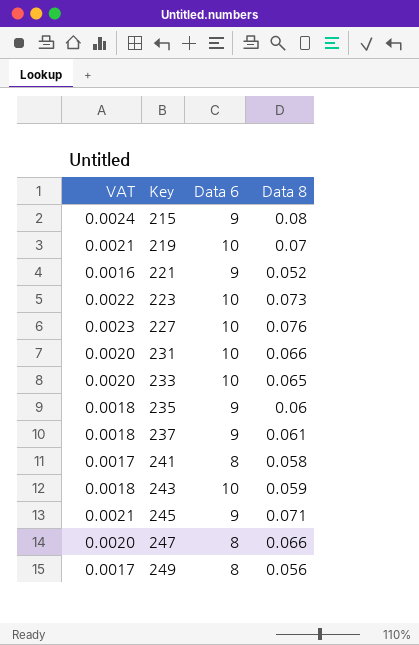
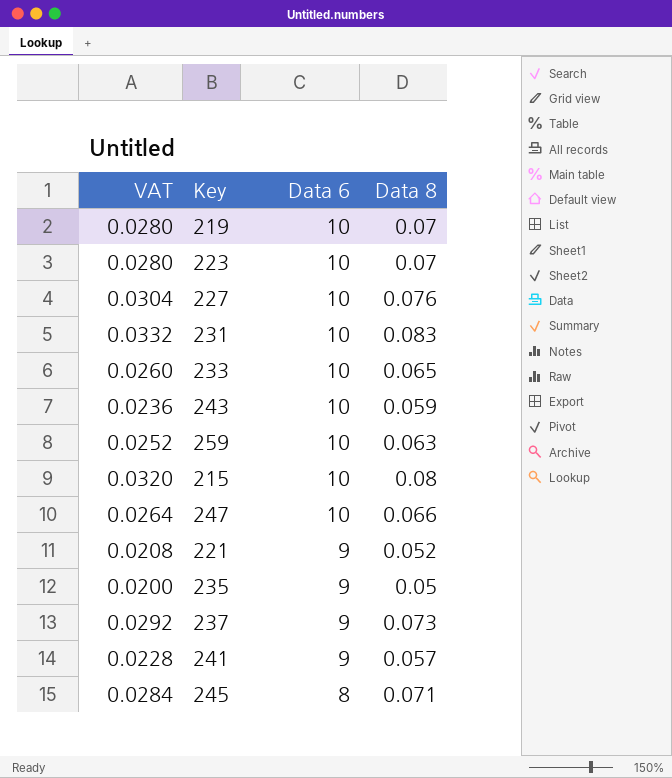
row order: Key ascending -> Data 6 descending
column VAT | formula: [Data 8] * 0.03 -> [Data 8] * 0.4
row 249: 0.0017 | 8 | 0.056 -> none
223 | Data 8: 0.073 -> 0.07
231 | Data 8: 0.066 -> 0.083
row 259: none -> 0.0252 | 10 | 0.063
215 | Data 6: 9 -> 10
247 | Data 6: 8 -> 10
235 | Data 8: 0.06 -> 0.05
237 | Data 8: 0.061 -> 0.073
241 | Data 6: 8 -> 9
241 | Data 8: 0.058 -> 0.057
245 | Data 6: 9 -> 8

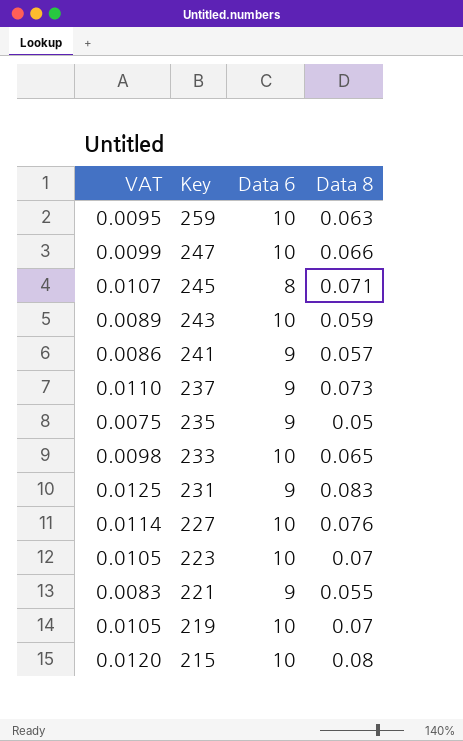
row order: Data 6 descending -> Key descending
column VAT | formula: [Data 8] * 0.4 -> [Data 8] * 0.15
231 | Data 6: 10 -> 9
221 | Data 8: 0.052 -> 0.055

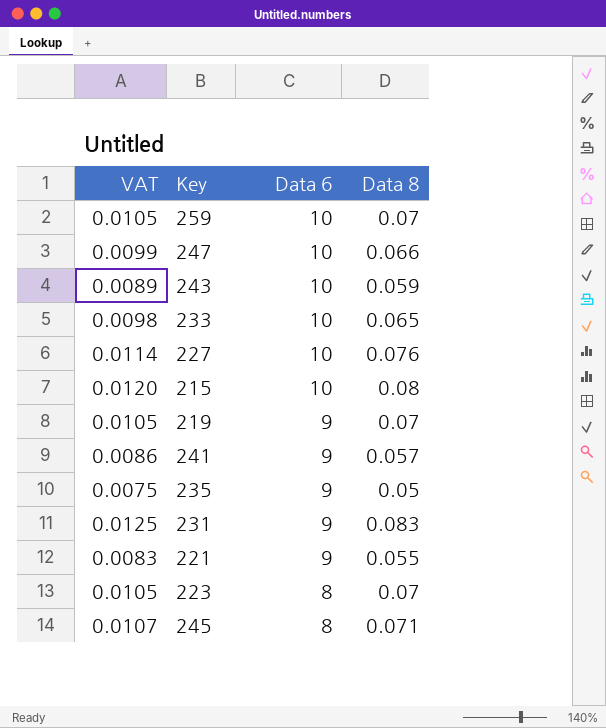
row order: Key descending -> Data 6 descending
row 237: 0.0110 | 9 | 0.073 -> none
259 | VAT: 0.0095 -> 0.0105
259 | Data 8: 0.063 -> 0.07
219 | Data 6: 10 -> 9
223 | Data 6: 10 -> 8

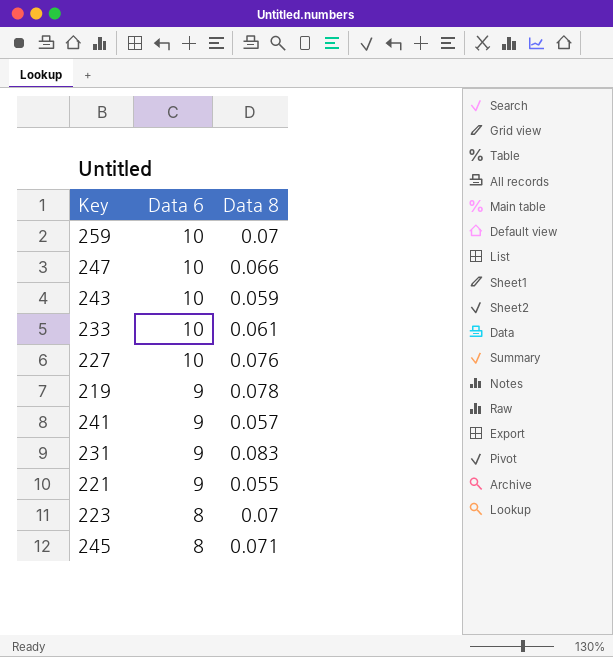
column VAT | formula: [Data 8] * 0.15 -> none
row 215: 0.0120 | 10 | 0.08 -> none
row 235: 0.0075 | 9 | 0.05 -> none
233 | Data 8: 0.065 -> 0.061
219 | Data 8: 0.07 -> 0.078

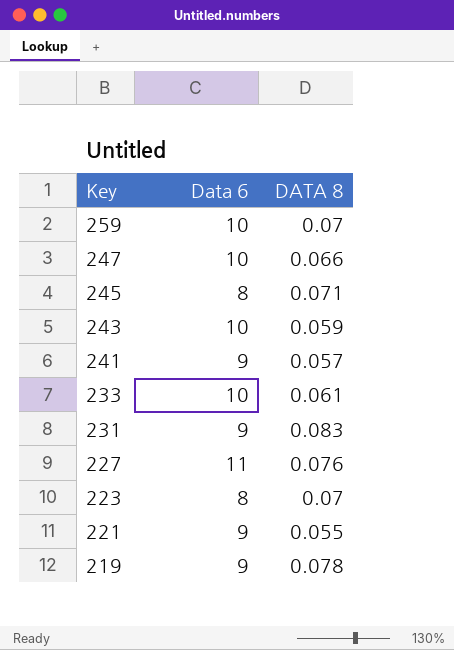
row order: Data 6 descending -> Key descending
column name: Data 8 -> DATA 8
227 | Data 6: 10 -> 11

